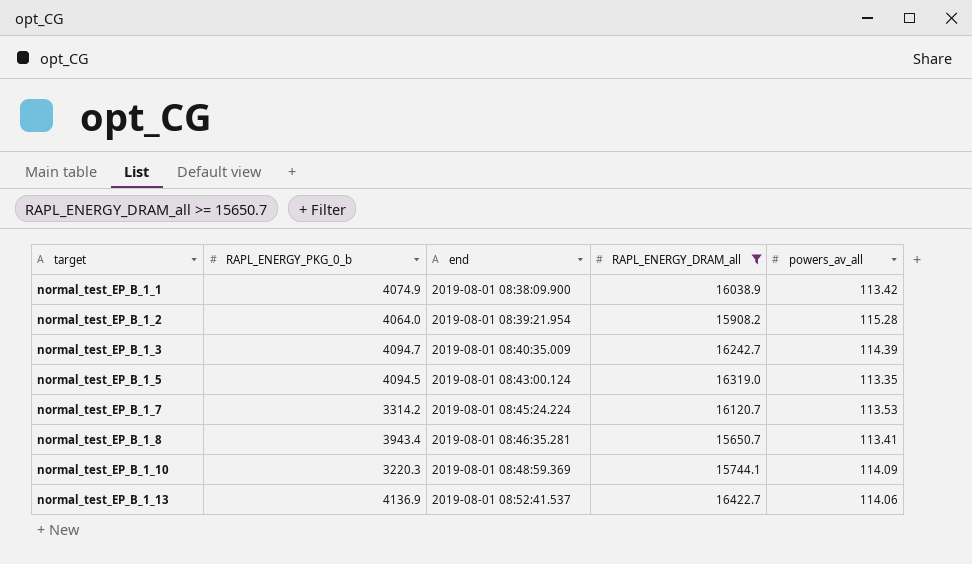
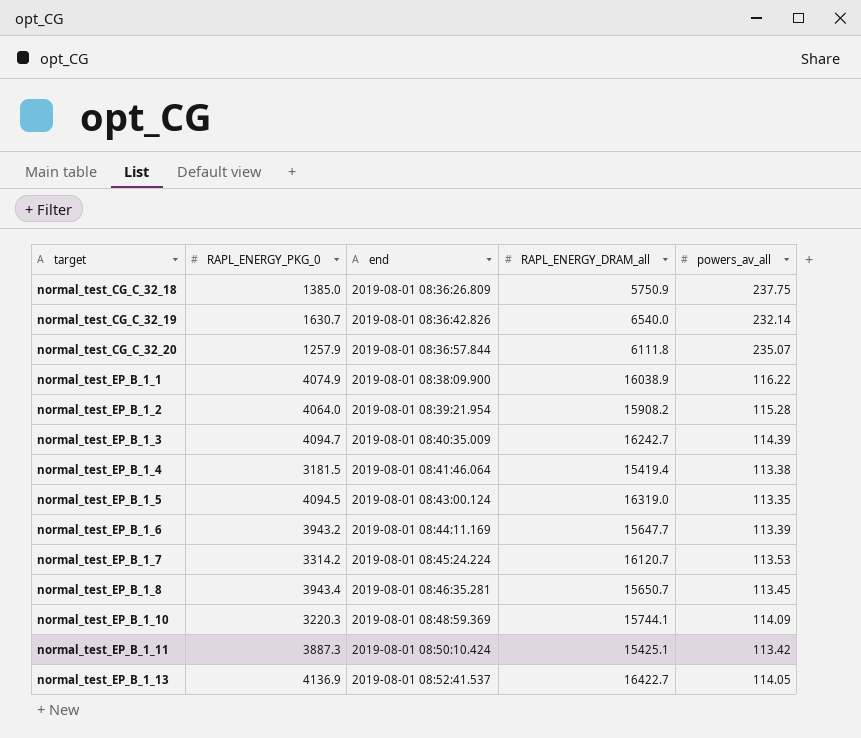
filter: RAPL_ENERGY_DRAM_all >= 15650.7 -> none
column name: RAPL_ENERGY_PKG_0_b -> RAPL_ENERGY_PKG_0
normal_test_EP_B_1_1 | powers_av_all: 113.42 -> 116.22
normal_test_EP_B_1_8 | powers_av_all: 113.41 -> 113.45
normal_test_EP_B_1_13 | powers_av_all: 114.06 -> 114.05

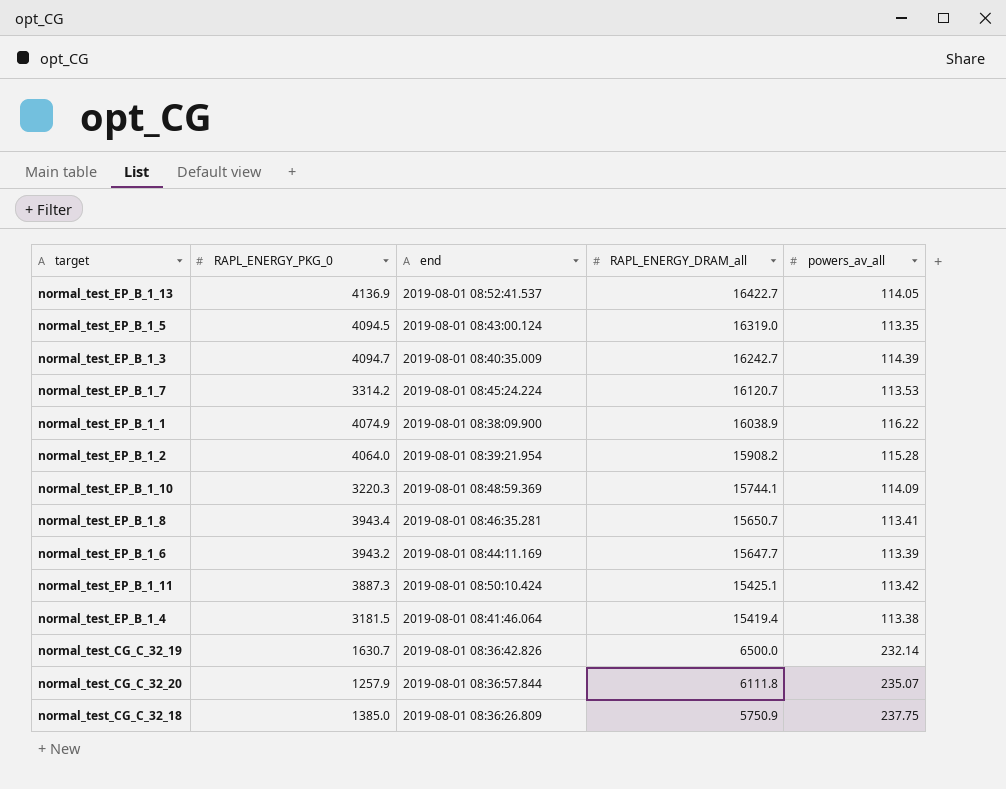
row order: target ascending -> RAPL_ENERGY_DRAM_all descending
normal_test_EP_B_1_8 | powers_av_all: 113.45 -> 113.41
normal_test_CG_C_32_19 | RAPL_ENERGY_DRAM_all: 6540.0 -> 6500.0

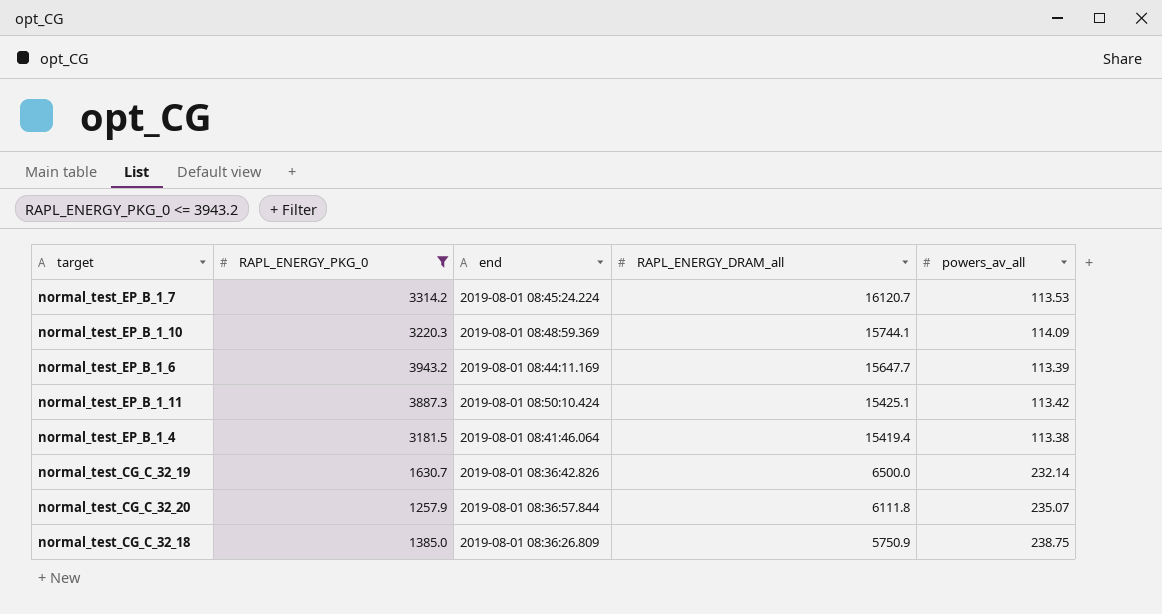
filter: none -> RAPL_ENERGY_PKG_0 <= 3943.2
normal_test_CG_C_32_18 | powers_av_all: 237.75 -> 238.75

